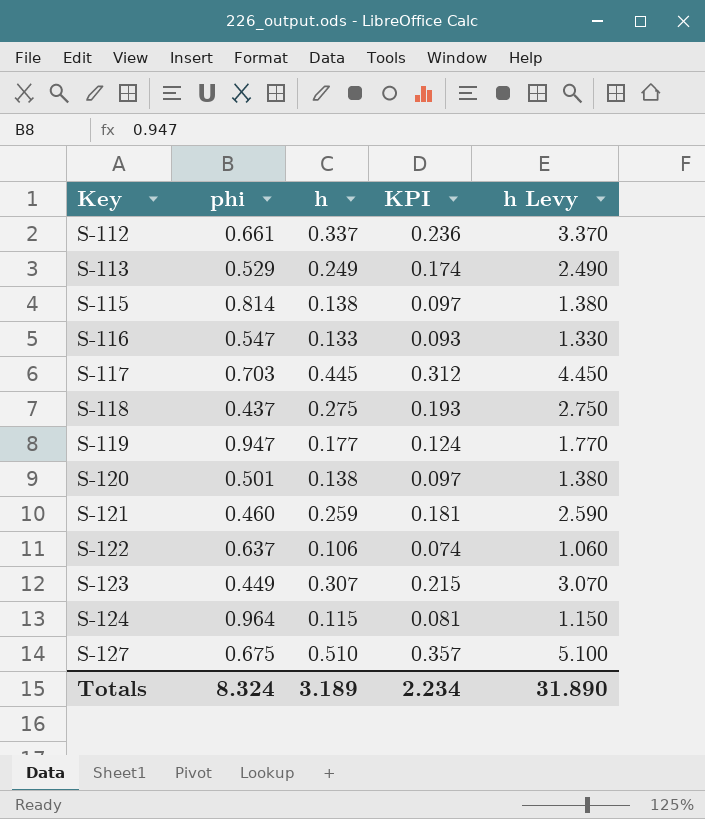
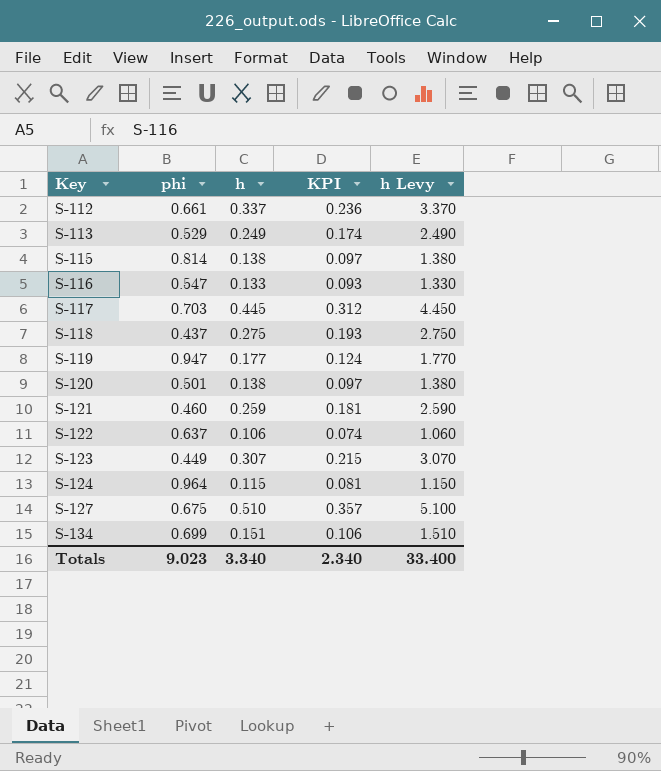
row S-134: none -> 0.699 | 0.151 | 0.106 | 1.510
Totals | phi: 8.324 -> 9.023
Totals | h: 3.189 -> 3.340
Totals | KPI: 2.234 -> 2.340
Totals | h Levy: 31.890 -> 33.400

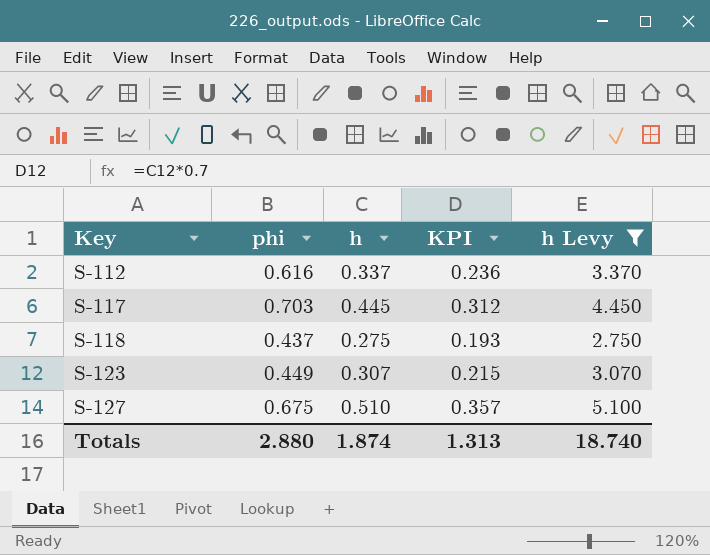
filter: none -> h Levy >= 2.750
S-112 | phi: 0.661 -> 0.616
Totals | phi: 9.023 -> 2.880
Totals | h: 3.340 -> 1.874
Totals | KPI: 2.340 -> 1.313
Totals | h Levy: 33.400 -> 18.740

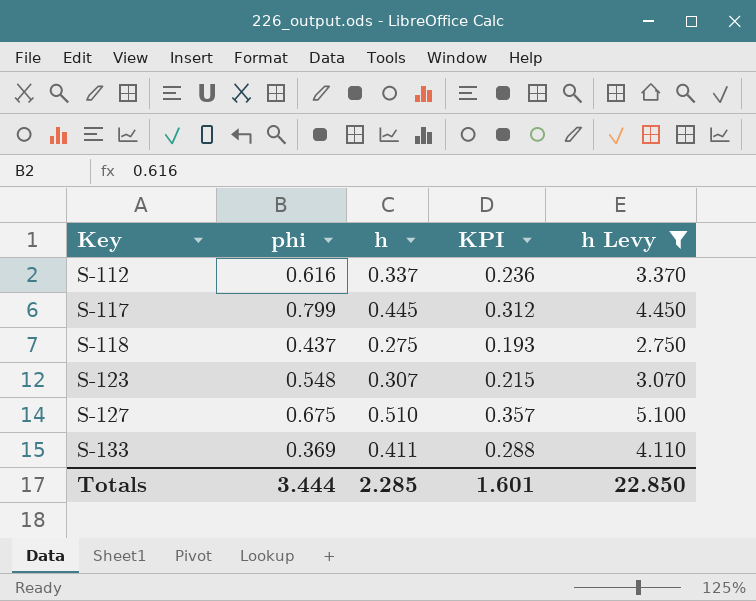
S-117 | phi: 0.703 -> 0.799
S-123 | phi: 0.449 -> 0.548
row S-133: none -> 0.369 | 0.411 | 0.288 | 4.110
Totals | phi: 2.880 -> 3.444
Totals | h: 1.874 -> 2.285
Totals | KPI: 1.313 -> 1.601
Totals | h Levy: 18.740 -> 22.850

